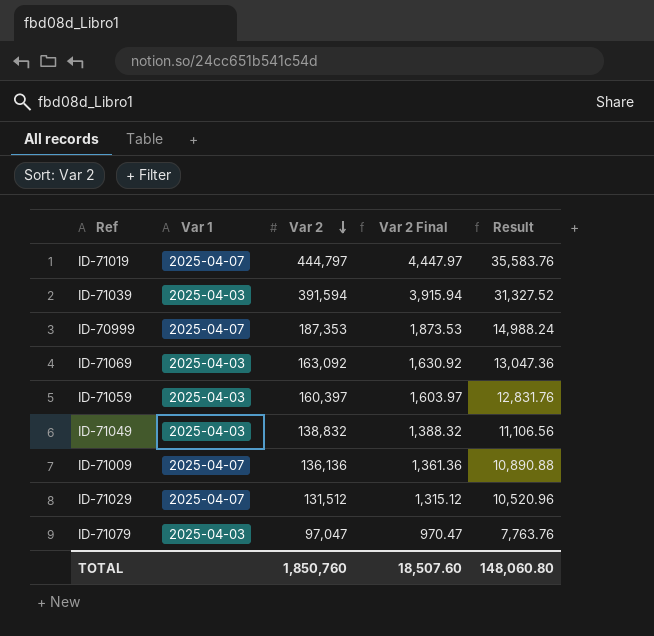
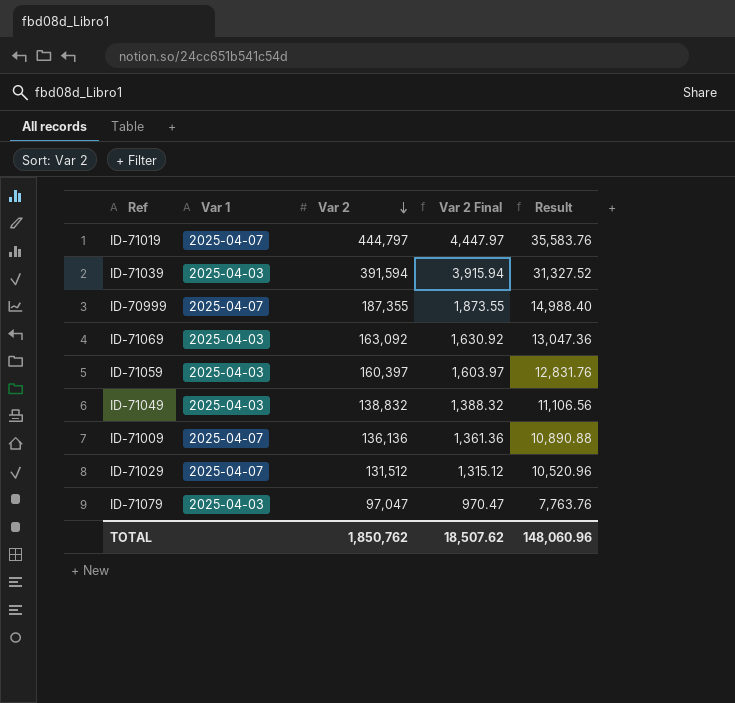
ID-70999 | Var 2: 187,353 -> 187,355
ID-70999 | Var 2 Final: 1,873.53 -> 1,873.55
ID-70999 | Result: 14,988.24 -> 14,988.40
TOTAL | Var 2: 1,850,760 -> 1,850,762
TOTAL | Var 2 Final: 18,507.60 -> 18,507.62
TOTAL | Result: 148,060.80 -> 148,060.96

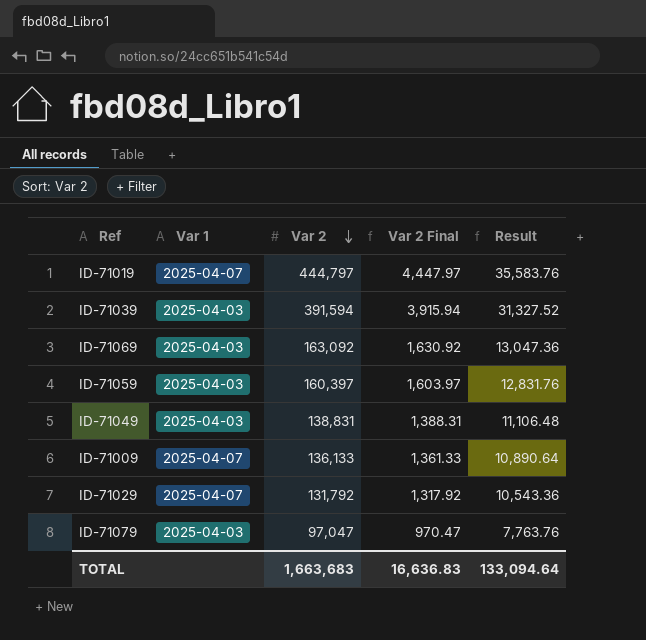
row ID-70999: 2025-04-07 | 187,355 | 1,873.55 | 14,988.40 -> none
ID-71049 | Var 2: 138,832 -> 138,831
ID-71049 | Var 2 Final: 1,388.32 -> 1,388.31
ID-71049 | Result: 11,106.56 -> 11,106.48
ID-71009 | Var 2: 136,136 -> 136,133
ID-71009 | Var 2 Final: 1,361.36 -> 1,361.33
ID-71009 | Result: 10,890.88 -> 10,890.64
ID-71029 | Var 2: 131,512 -> 131,792
ID-71029 | Var 2 Final: 1,315.12 -> 1,317.92
ID-71029 | Result: 10,520.96 -> 10,543.36
TOTAL | Var 2: 1,850,762 -> 1,663,683
TOTAL | Var 2 Final: 18,507.62 -> 16,636.83
TOTAL | Result: 148,060.96 -> 133,094.64

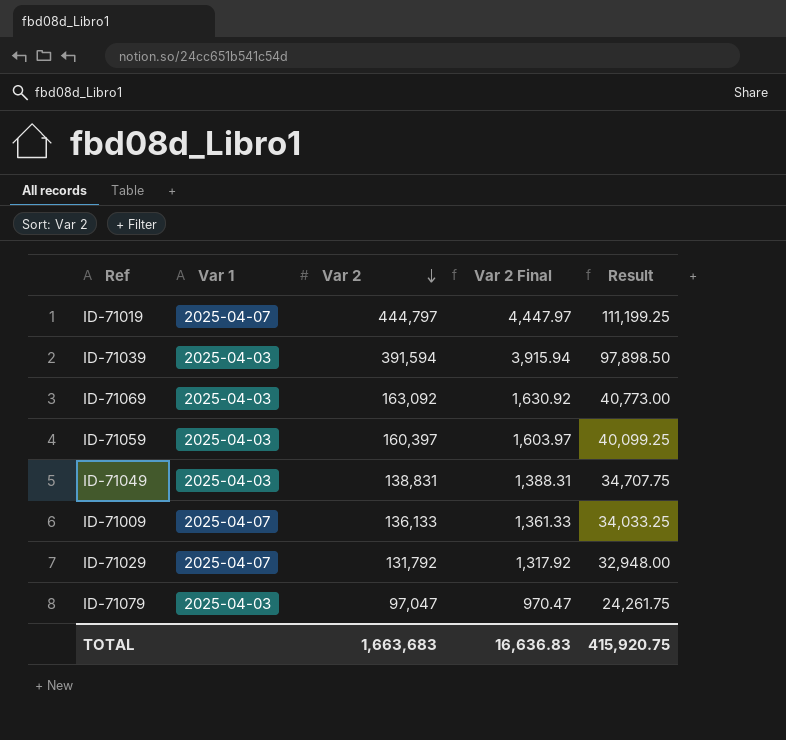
column Result | formula: [Var 2] * 0.08 -> [Var 2] * 0.25
TOTAL | Result: 133,094.64 -> 415,920.75

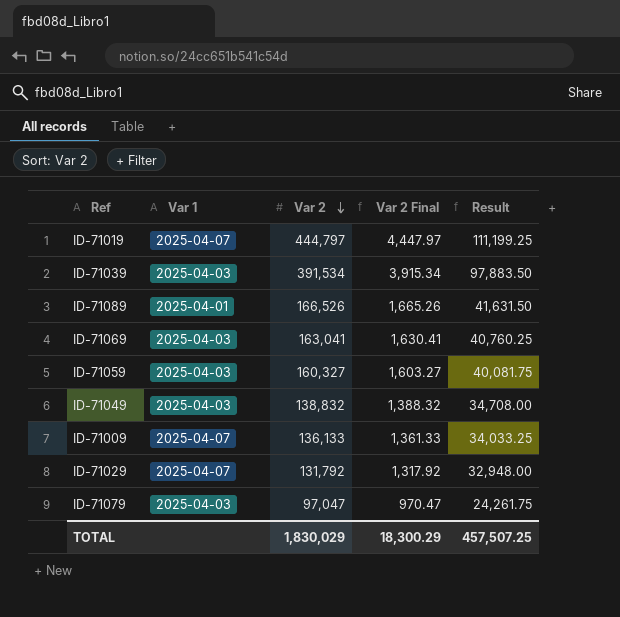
ID-71039 | Var 2: 391,594 -> 391,534
ID-71039 | Var 2 Final: 3,915.94 -> 3,915.34
ID-71039 | Result: 97,898.50 -> 97,883.50
row ID-71089: none -> 2025-04-01 | 166,526 | 1,665.26 | 41,631.50
ID-71069 | Var 2: 163,092 -> 163,041
ID-71069 | Var 2 Final: 1,630.92 -> 1,630.41
ID-71069 | Result: 40,773.00 -> 40,760.25
ID-71059 | Var 2: 160,397 -> 160,327
ID-71059 | Var 2 Final: 1,603.97 -> 1,603.27
ID-71059 | Result: 40,099.25 -> 40,081.75
ID-71049 | Var 2: 138,831 -> 138,832
ID-71049 | Var 2 Final: 1,388.31 -> 1,388.32
ID-71049 | Result: 34,707.75 -> 34,708.00
TOTAL | Var 2: 1,663,683 -> 1,830,029
TOTAL | Var 2 Final: 16,636.83 -> 18,300.29
TOTAL | Result: 415,920.75 -> 457,507.25

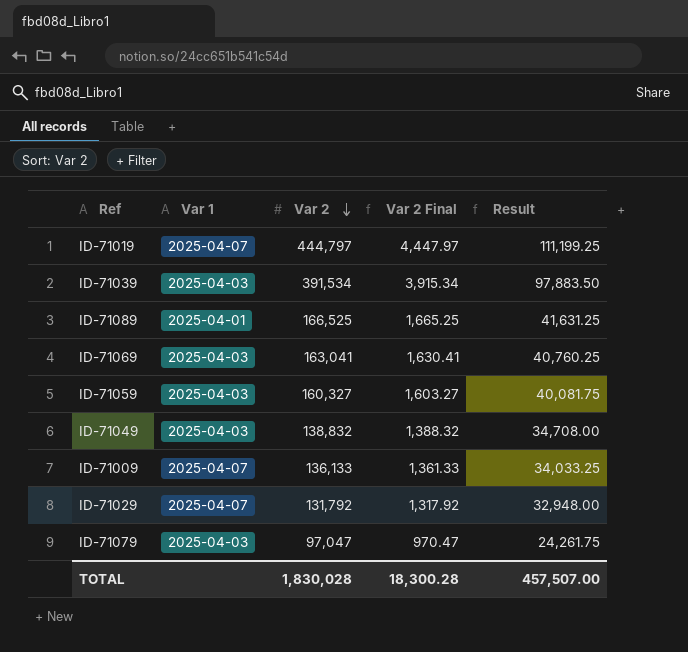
ID-71089 | Var 2: 166,526 -> 166,525
ID-71089 | Var 2 Final: 1,665.26 -> 1,665.25
ID-71089 | Result: 41,631.50 -> 41,631.25
TOTAL | Var 2: 1,830,029 -> 1,830,028
TOTAL | Var 2 Final: 18,300.29 -> 18,300.28
TOTAL | Result: 457,507.25 -> 457,507.00

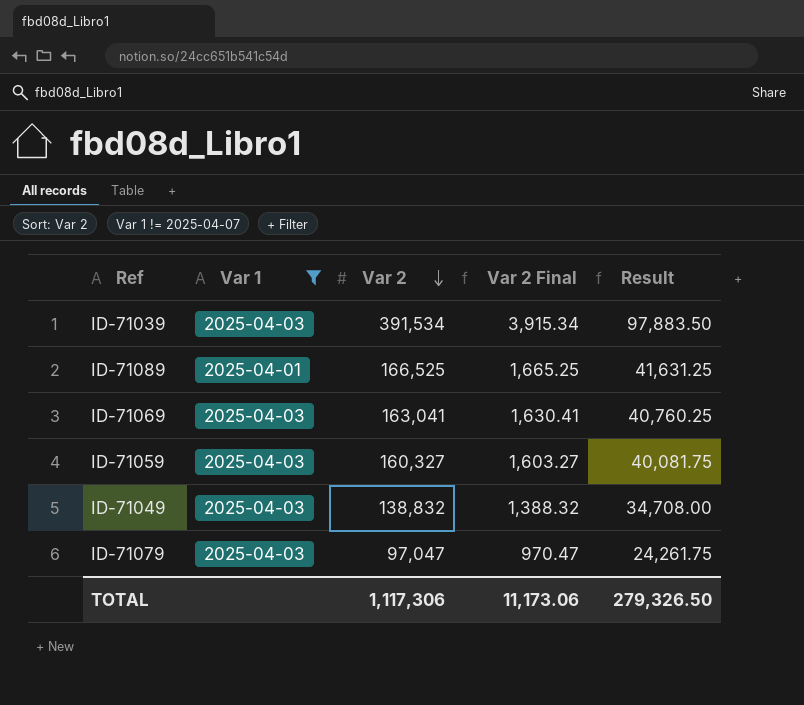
filter: none -> Var 1 != 2025-04-07
TOTAL | Var 2: 1,830,028 -> 1,117,306
TOTAL | Var 2 Final: 18,300.28 -> 11,173.06
TOTAL | Result: 457,507.00 -> 279,326.50

